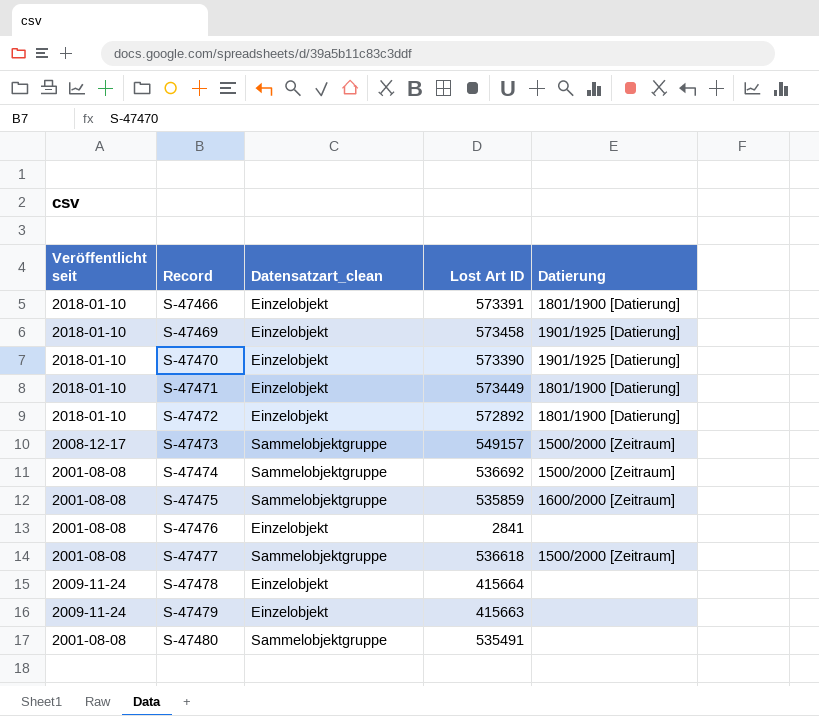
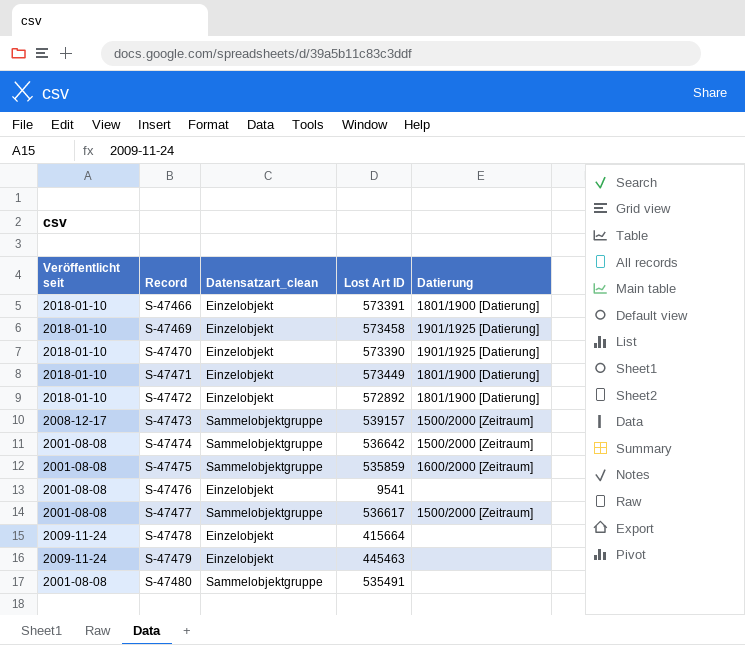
S-47473 | Lost Art ID: 549157 -> 539157
S-47474 | Lost Art ID: 536692 -> 536642
S-47476 | Lost Art ID: 2841 -> 9541
S-47477 | Lost Art ID: 536618 -> 536617
S-47479 | Lost Art ID: 415663 -> 445463

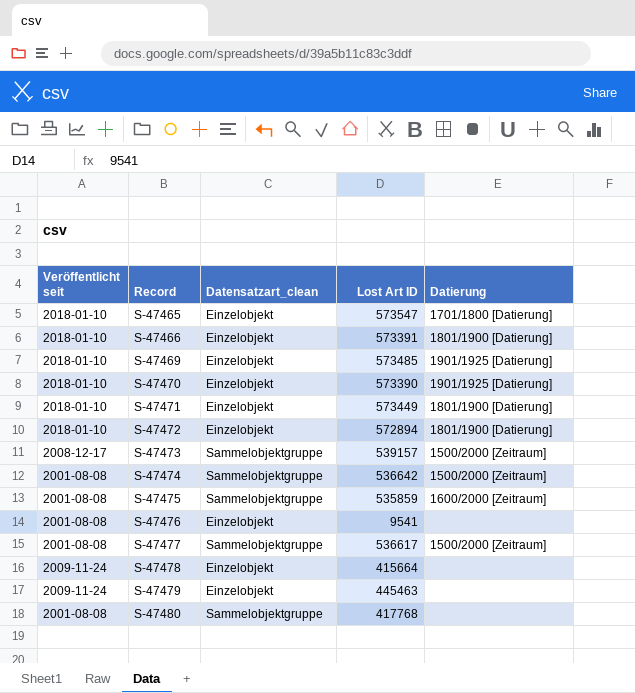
row S-47465: none -> 2018-01-10 | Einzelobjekt | 573547 | 1701/1800 [Datierung]
S-47469 | Lost Art ID: 573458 -> 573485
S-47472 | Lost Art ID: 572892 -> 572894
S-47480 | Lost Art ID: 535491 -> 417768

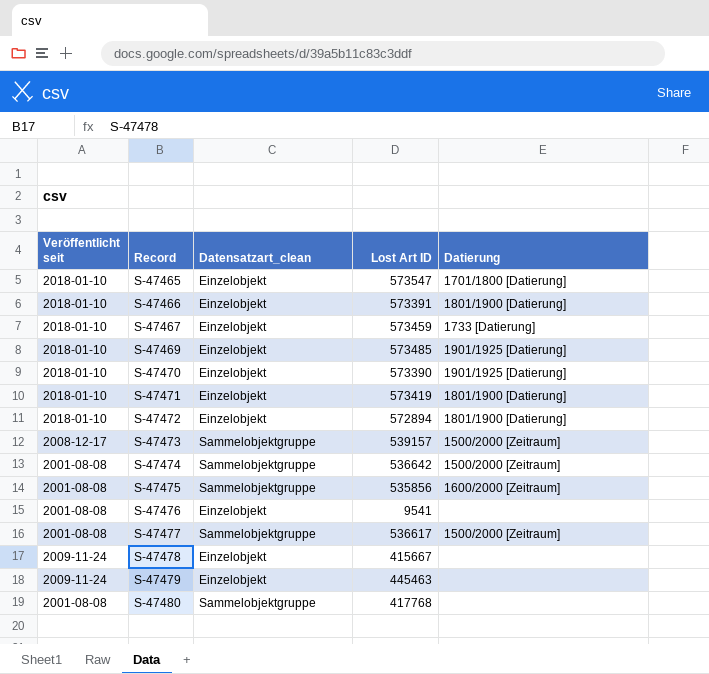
row S-47467: none -> 2018-01-10 | Einzelobjekt | 573459 | 1733 [Datierung]
S-47471 | Lost Art ID: 573449 -> 573419
S-47475 | Lost Art ID: 535859 -> 535856
S-47478 | Lost Art ID: 415664 -> 415667

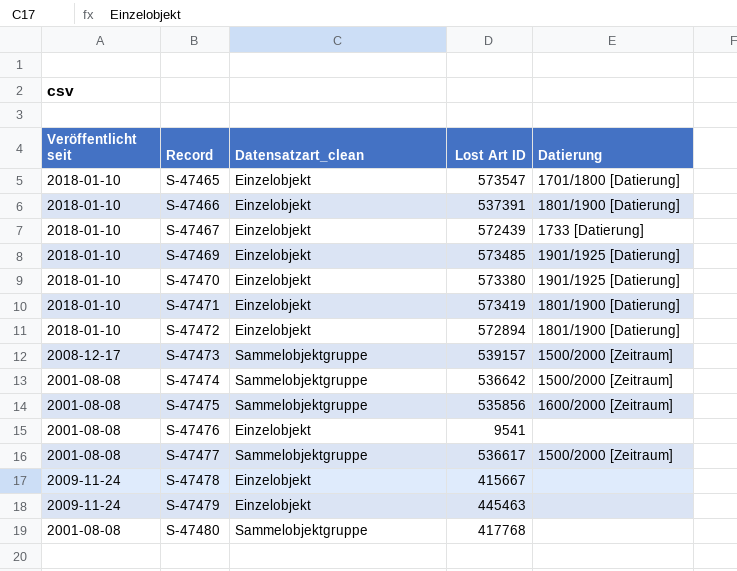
S-47466 | Lost Art ID: 573391 -> 537391
S-47467 | Lost Art ID: 573459 -> 572439
S-47470 | Lost Art ID: 573390 -> 573380

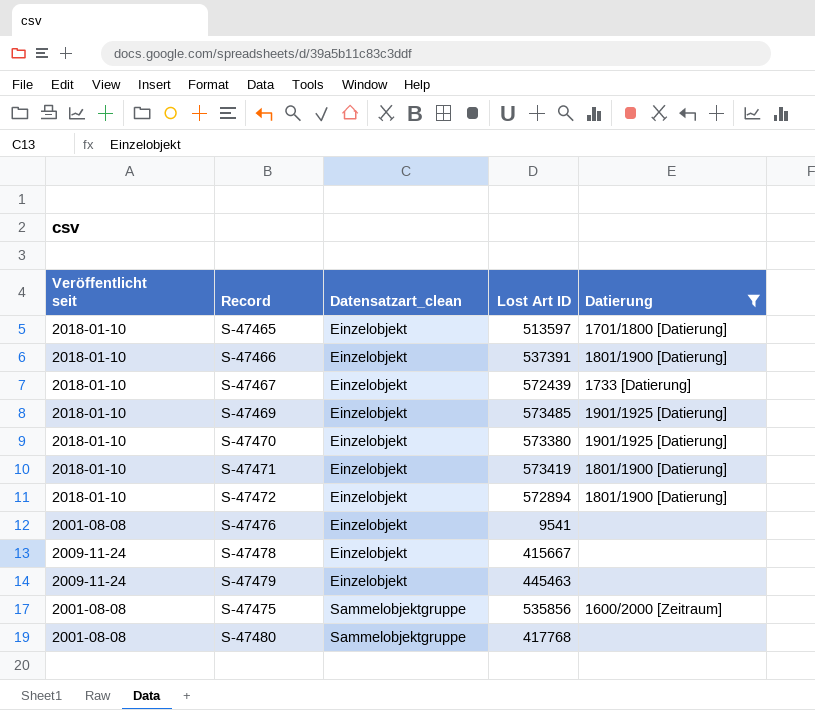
filter: none -> Datierung != 1500/2000 [Zeitraum]
row order: Record ascending -> Datensatzart_clean ascending
S-47465 | Lost Art ID: 573547 -> 513597

